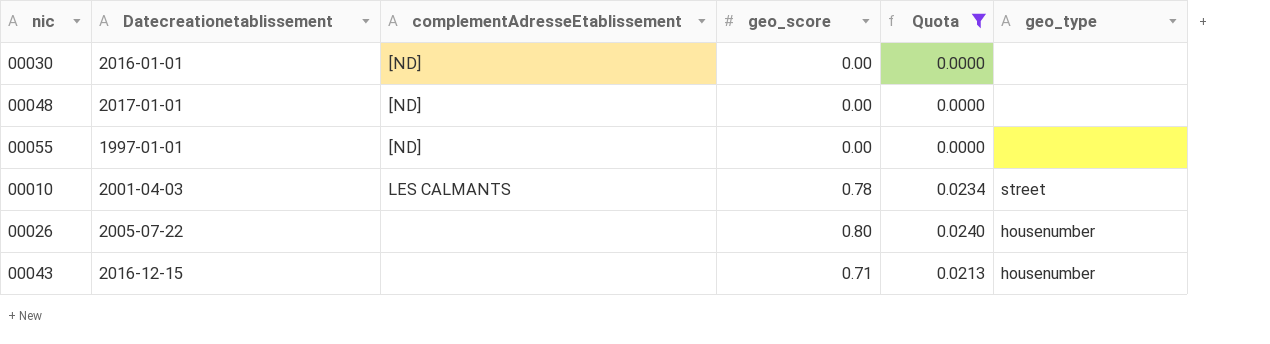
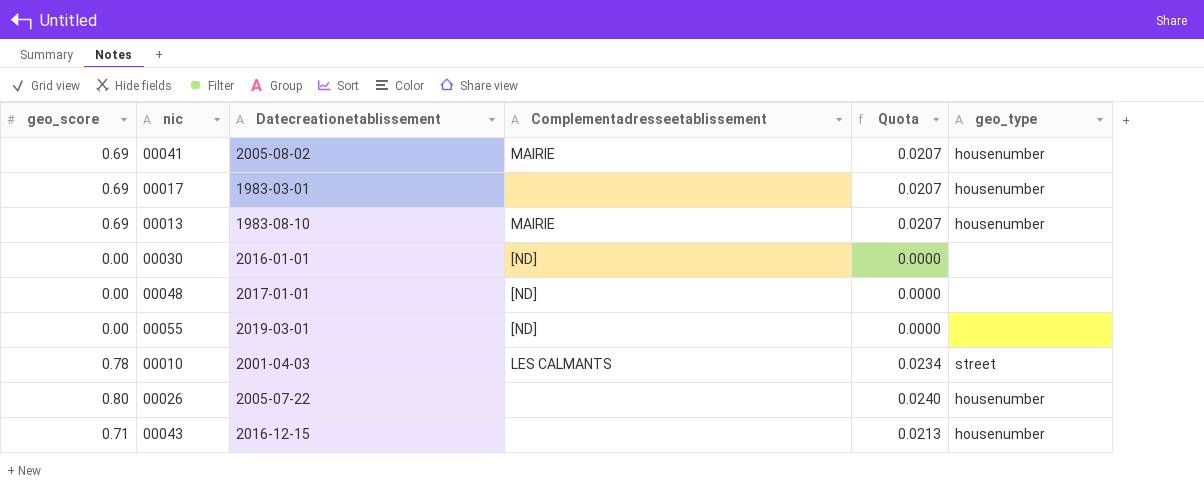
filter: Quota != 0.0207 -> none
column geo_score | position: 4 -> 1
column name: complementAdresseEtablissement -> Complementadresseetablissement
00055 | Datecreationetablissement: 1997-01-01 -> 2019-03-01

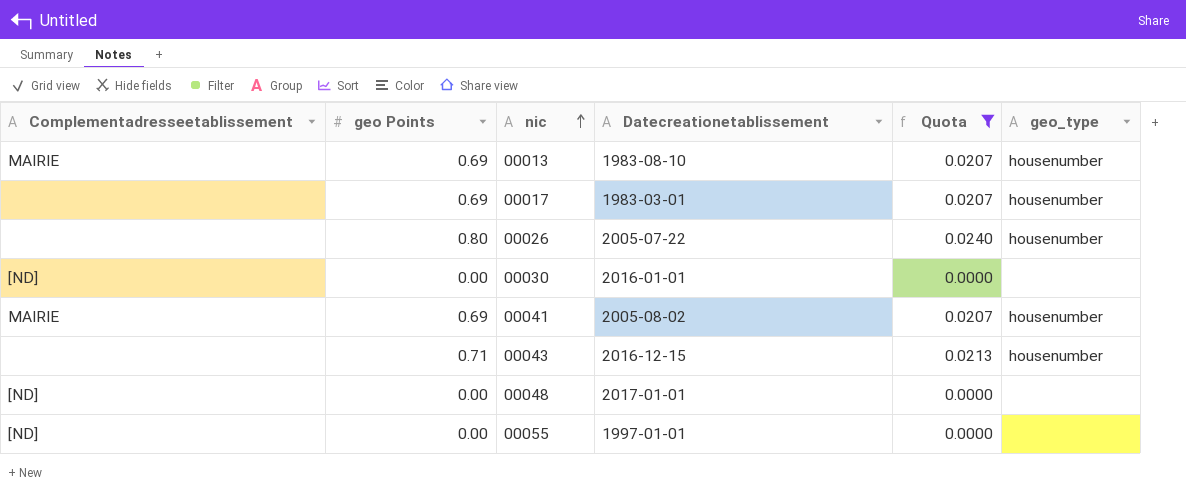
filter: none -> Quota != 0.0234
row order: none -> nic ascending
column Complementadresseetablissement | position: 4 -> 1
column name: geo_score -> geo Points
00055 | Datecreationetablissement: 2019-03-01 -> 1997-01-01

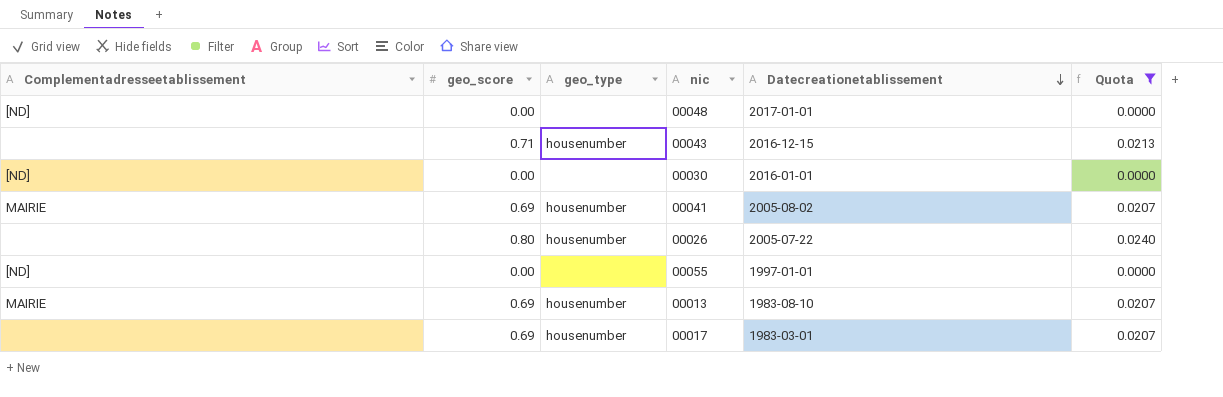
row order: nic ascending -> Datecreationetablissement descending
column name: geo Points -> geo_score
column geo_type | position: 6 -> 3

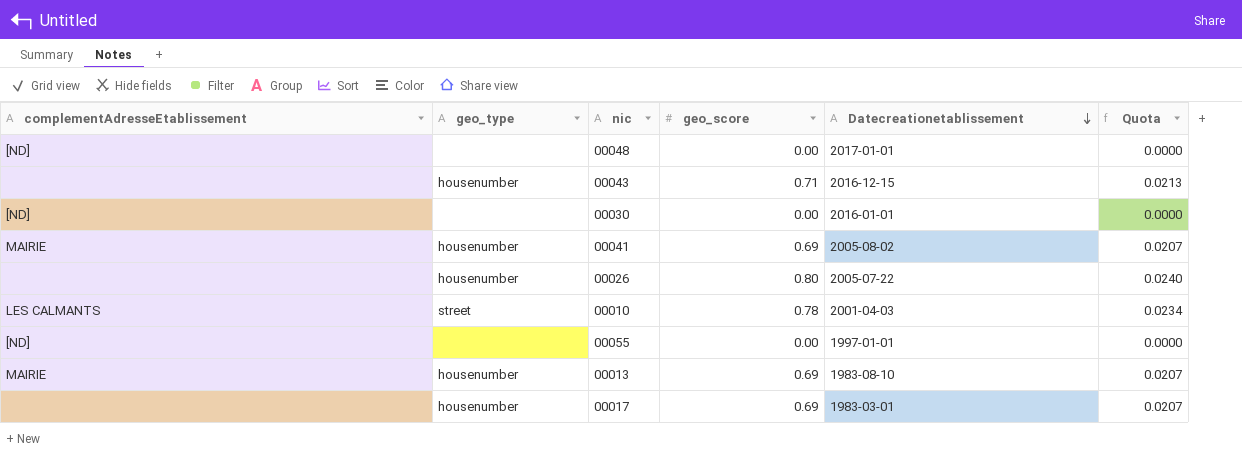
filter: Quota != 0.0234 -> none
column name: Complementadresseetablissement -> complementAdresseEtablissement
column geo_score | position: 2 -> 4

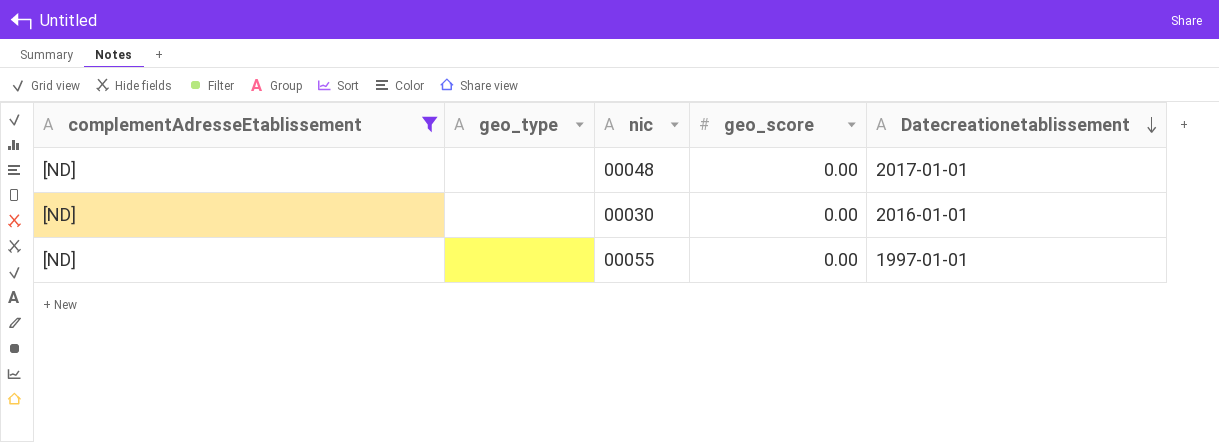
filter: none -> complementAdresseEtablissement = [ND]
column Quota | formula: [geo_score] * 0.03 -> none

